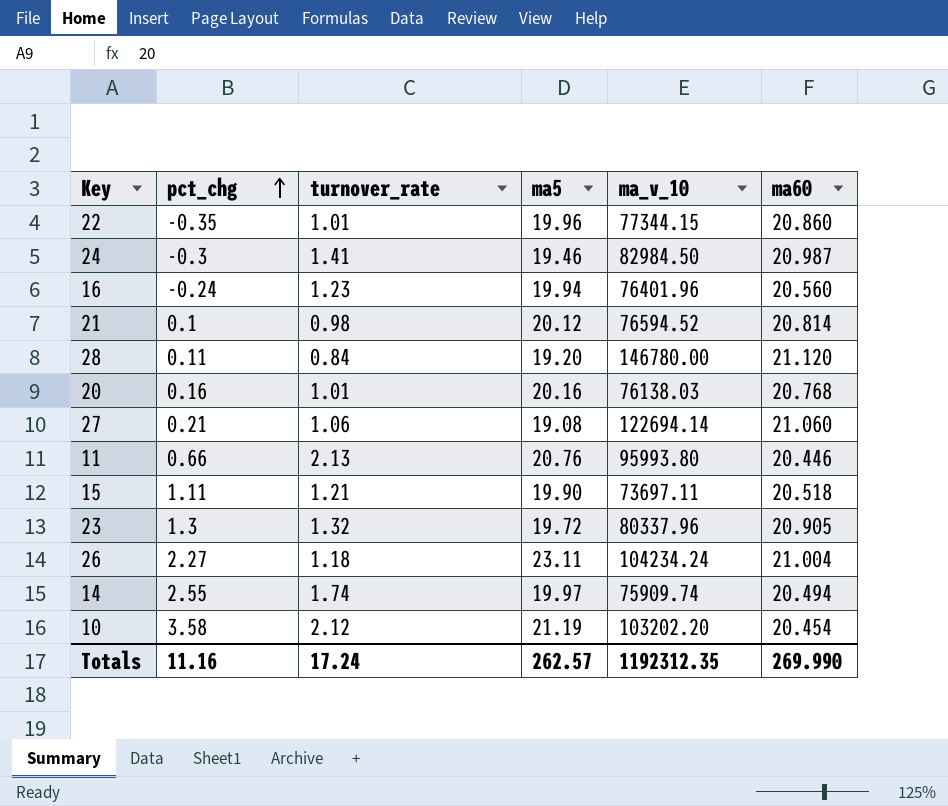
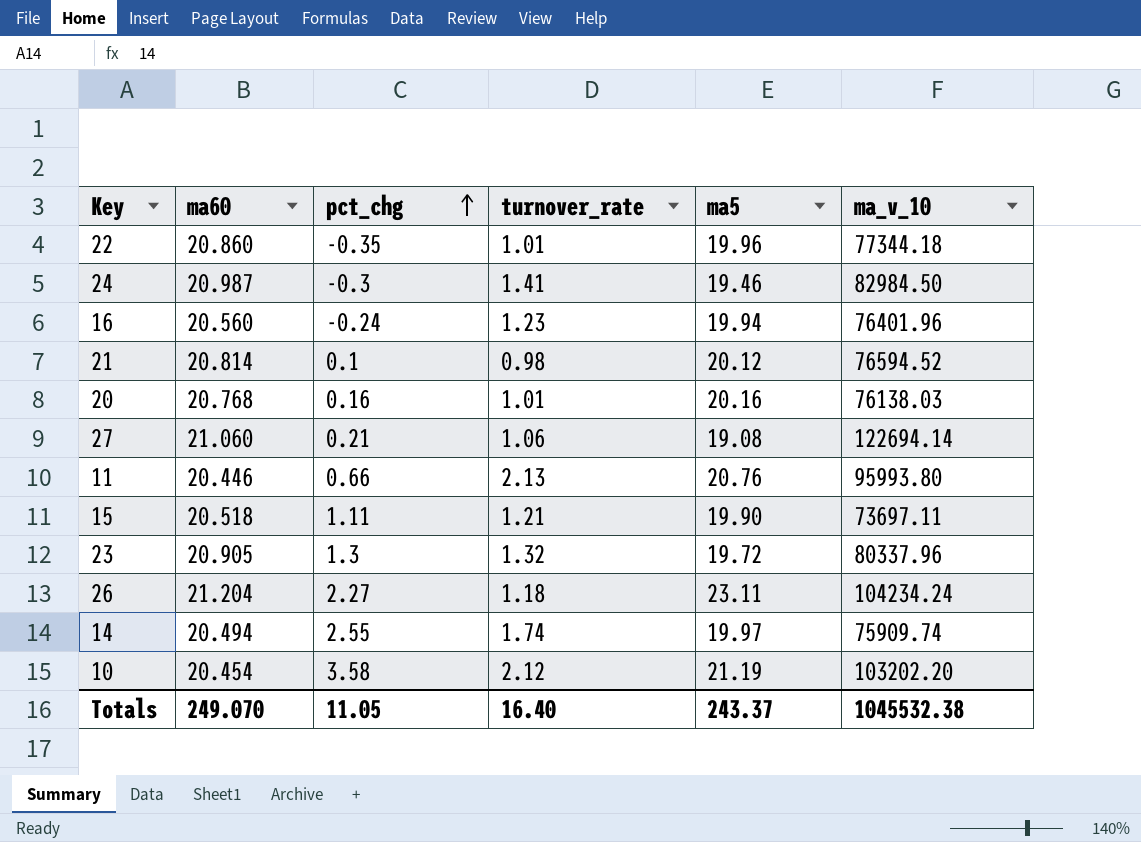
column ma60 | position: 6 -> 2
row 28: 0.11 | 0.84 | 19.20 | 146780.00 | 21.120 -> none
22 | ma_v_10: 77344.15 -> 77344.18
26 | ma60: 21.004 -> 21.204
Totals | ma60: 269.990 -> 249.070
Totals | pct_chg: 11.16 -> 11.05
Totals | turnover_rate: 17.24 -> 16.40
Totals | ma5: 262.57 -> 243.37
Totals | ma_v_10: 1192312.35 -> 1045532.38

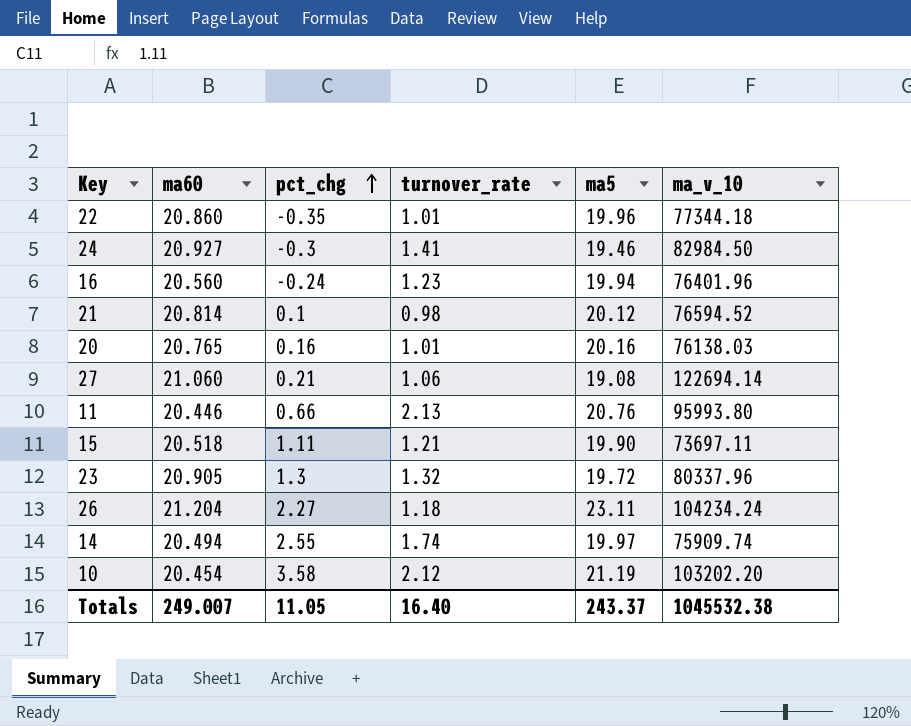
24 | ma60: 20.987 -> 20.927
20 | ma60: 20.768 -> 20.765
Totals | ma60: 249.070 -> 249.007

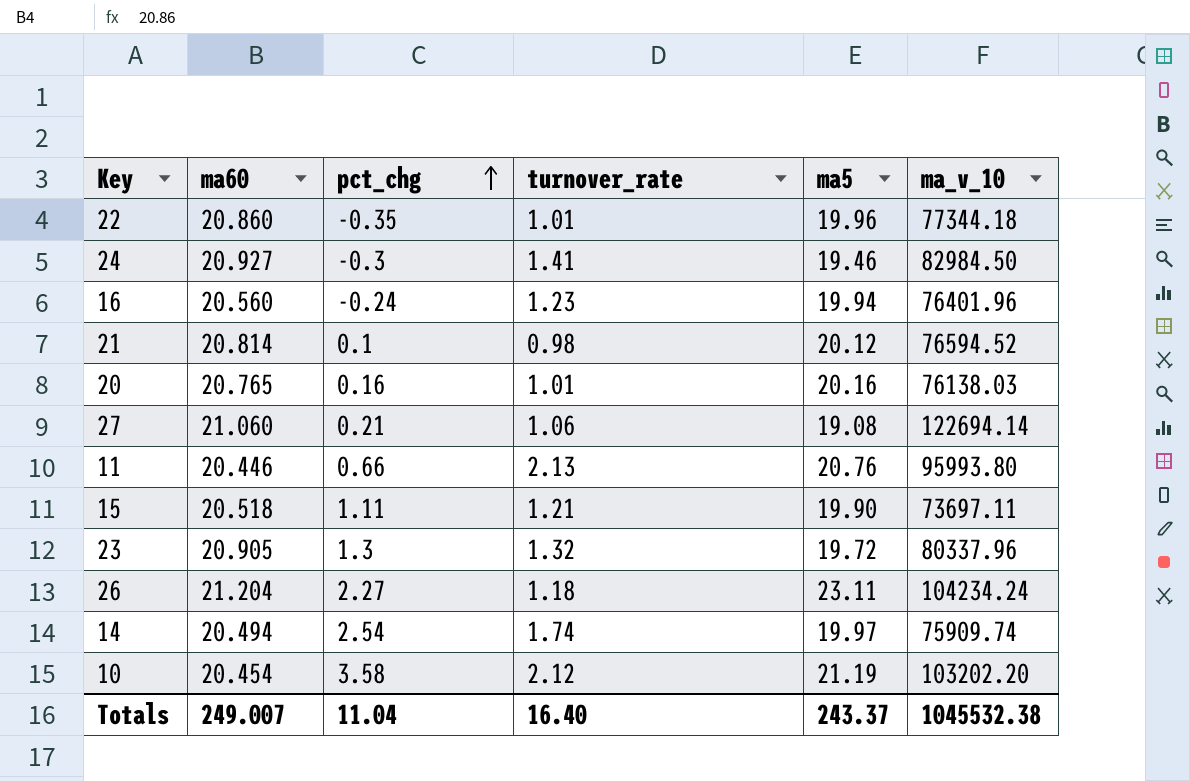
14 | pct_chg: 2.55 -> 2.54
Totals | pct_chg: 11.05 -> 11.04

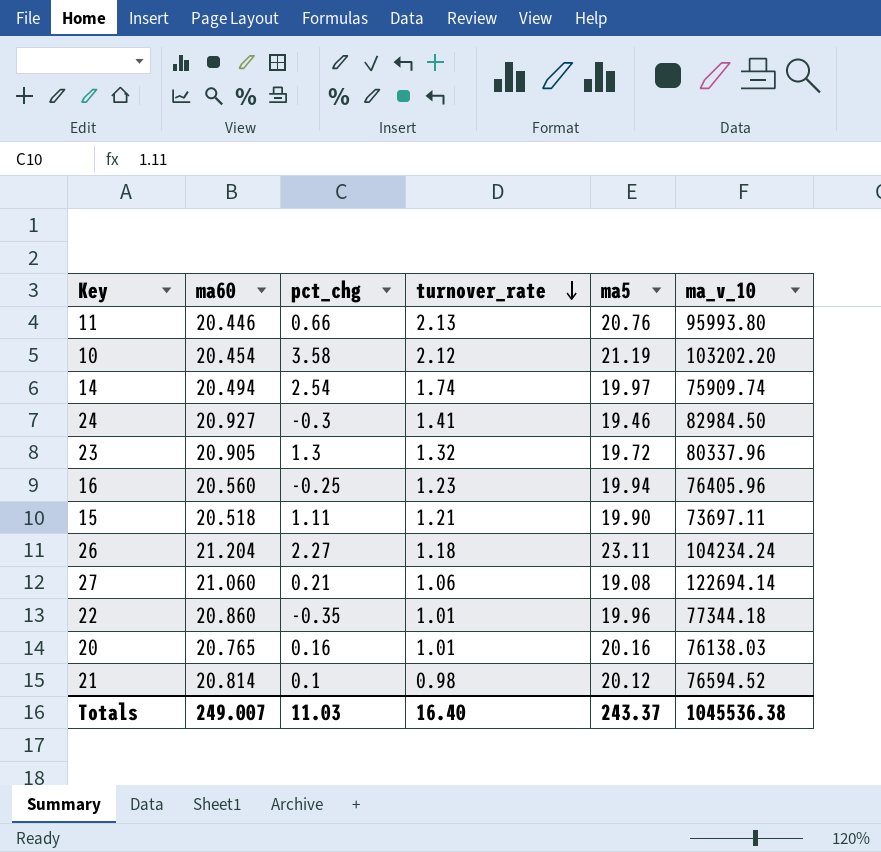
row order: pct_chg ascending -> turnover_rate descending
16 | pct_chg: -0.24 -> -0.25
16 | ma_v_10: 76401.96 -> 76405.96
Totals | pct_chg: 11.04 -> 11.03
Totals | ma_v_10: 1045532.38 -> 1045536.38

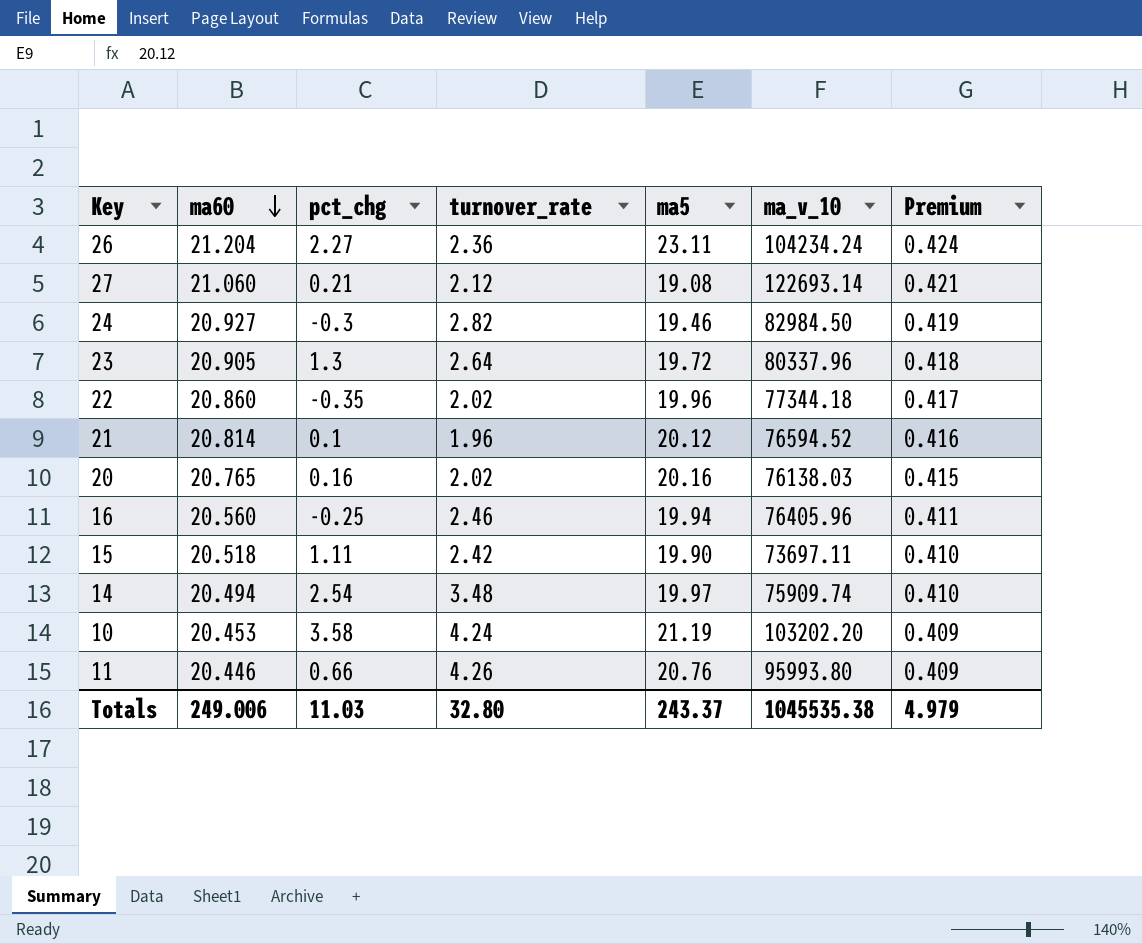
row order: turnover_rate descending -> ma60 descending
column Premium | formula: none -> [ma60] * 0.02
26 | turnover_rate: 1.18 -> 2.36
27 | turnover_rate: 1.06 -> 2.12
27 | ma_v_10: 122694.14 -> 122693.14
24 | turnover_rate: 1.41 -> 2.82
23 | turnover_rate: 1.32 -> 2.64
22 | turnover_rate: 1.01 -> 2.02
21 | turnover_rate: 0.98 -> 1.96
20 | turnover_rate: 1.01 -> 2.02
16 | turnover_rate: 1.23 -> 2.46
15 | turnover_rate: 1.21 -> 2.42
14 | turnover_rate: 1.74 -> 3.48
10 | ma60: 20.454 -> 20.453
10 | turnover_rate: 2.12 -> 4.24
11 | turnover_rate: 2.13 -> 4.26
Totals | ma60: 249.007 -> 249.006
Totals | turnover_rate: 16.40 -> 32.80
Totals | ma_v_10: 1045536.38 -> 1045535.38

